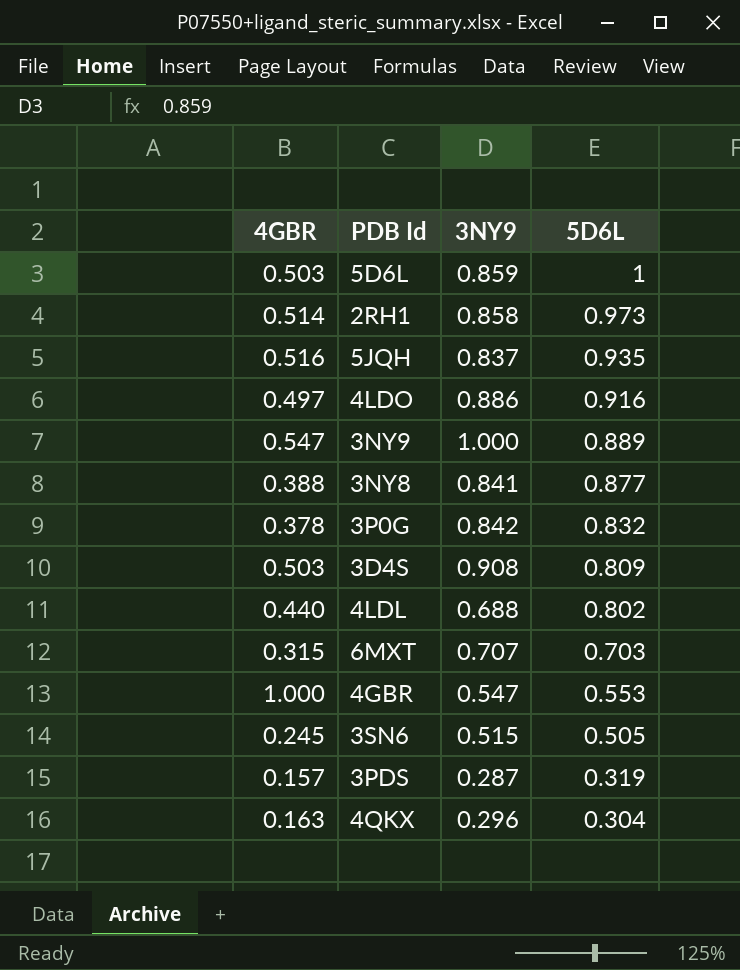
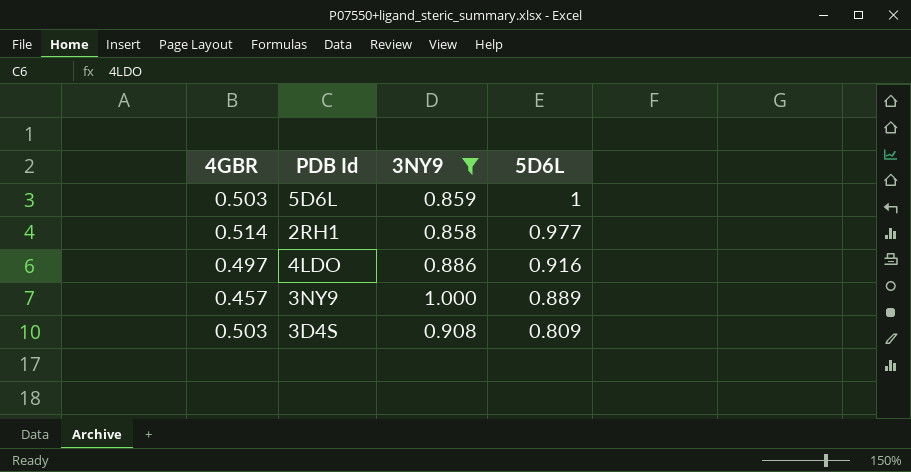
filter: none -> 3NY9 >= 0.858
2RH1 | 5D6L: 0.973 -> 0.977
3NY9 | 4GBR: 0.547 -> 0.457

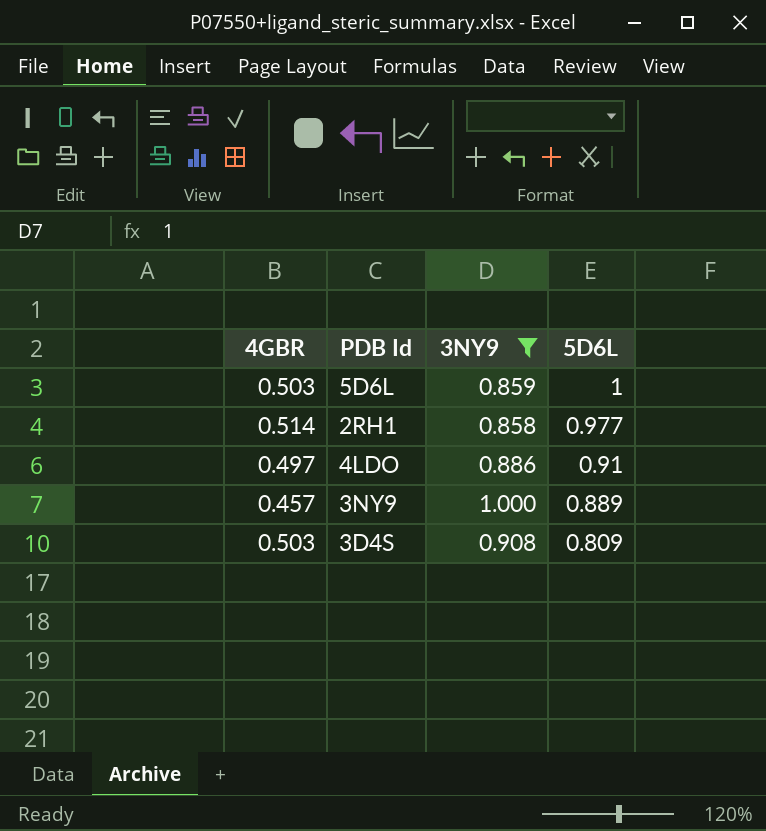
4LDO | 5D6L: 0.916 -> 0.91

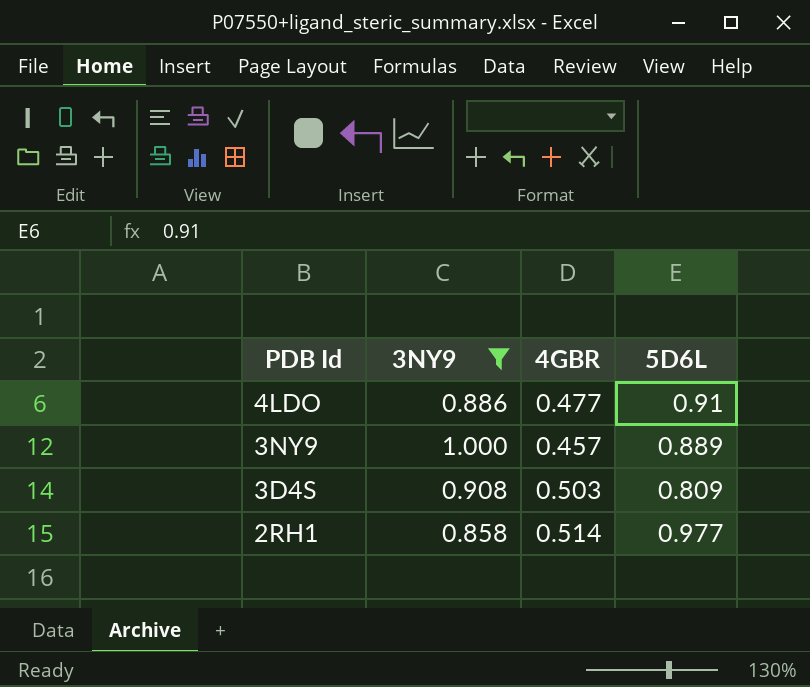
row order: 5D6L descending -> PDB Id descending
column 4GBR | position: 1 -> 3
row 5D6L: 0.503 | 0.859 | 1 -> none
4LDO | 4GBR: 0.497 -> 0.477

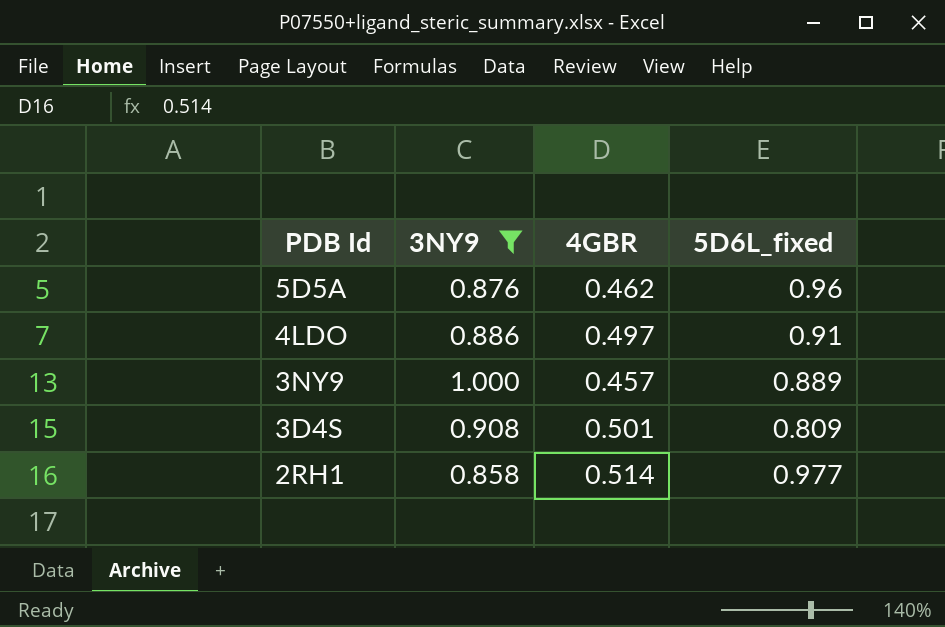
column name: 5D6L -> 5D6L_fixed
row 5D5A: none -> 0.876 | 0.462 | 0.96
4LDO | 4GBR: 0.477 -> 0.497
3D4S | 4GBR: 0.503 -> 0.501

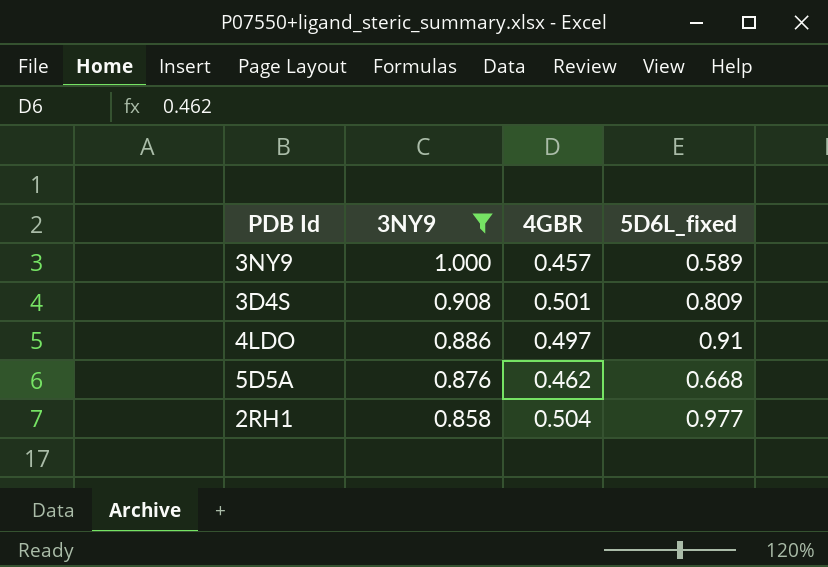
row order: PDB Id descending -> 3NY9 descending
3NY9 | 5D6L_fixed: 0.889 -> 0.589
5D5A | 5D6L_fixed: 0.96 -> 0.668
2RH1 | 4GBR: 0.514 -> 0.504

